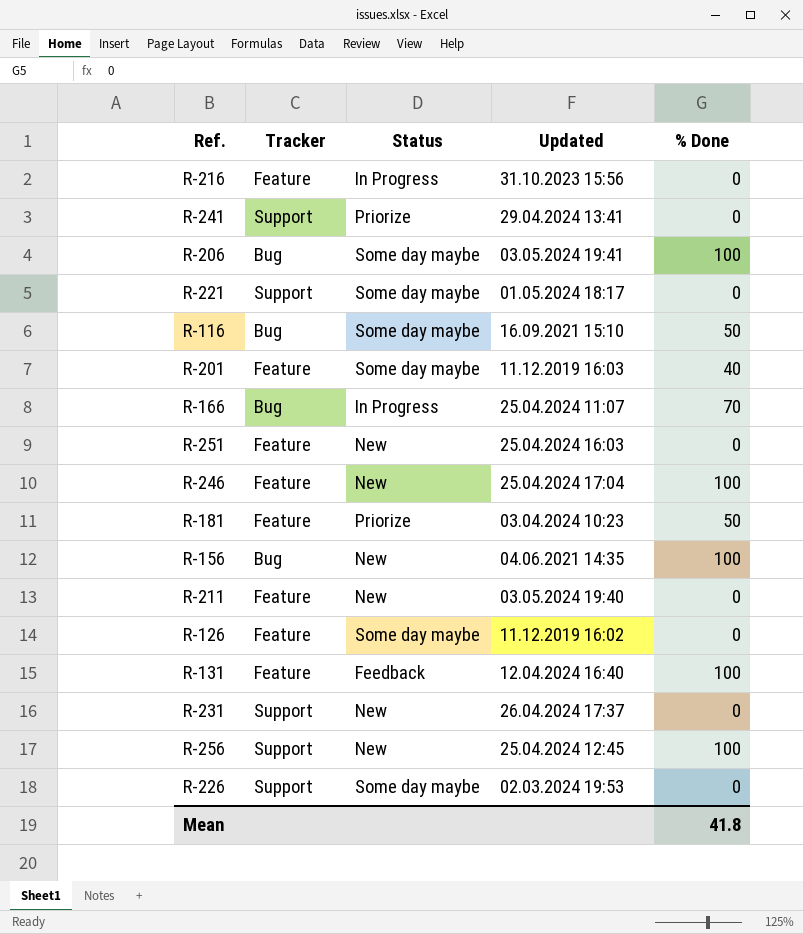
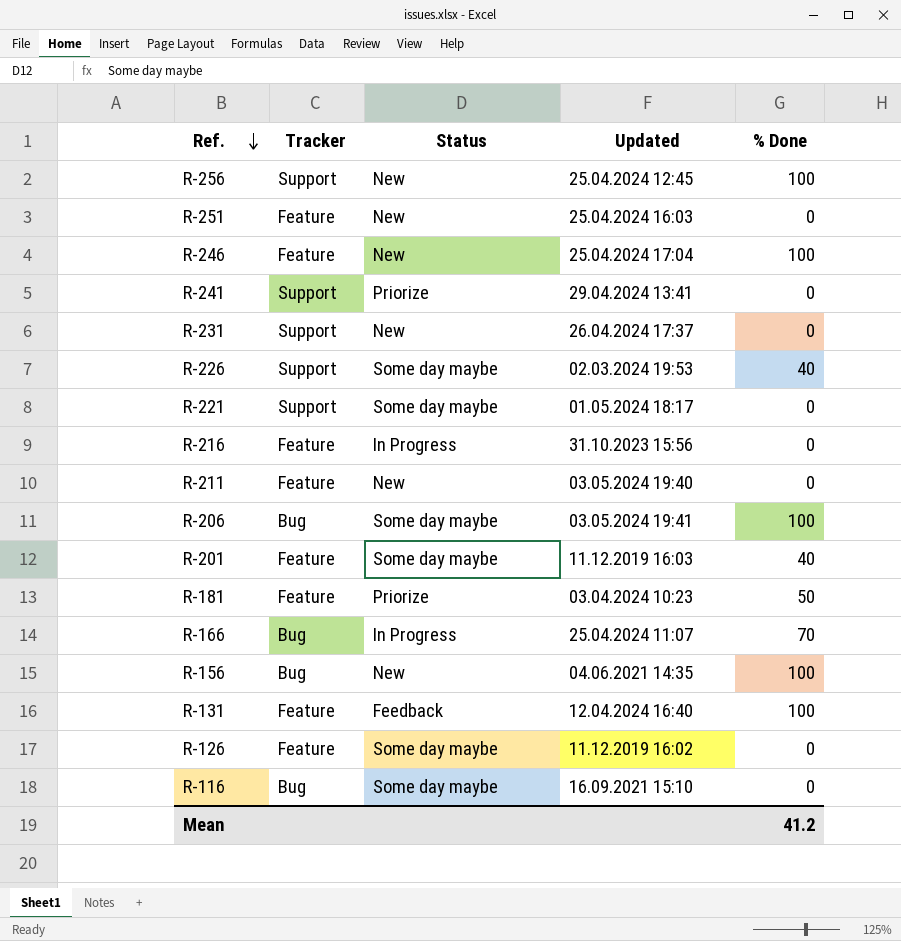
row order: none -> Ref. descending
R-226 | % Done: 0 -> 40
R-116 | % Done: 50 -> 0
Mean | % Done: 41.8 -> 41.2

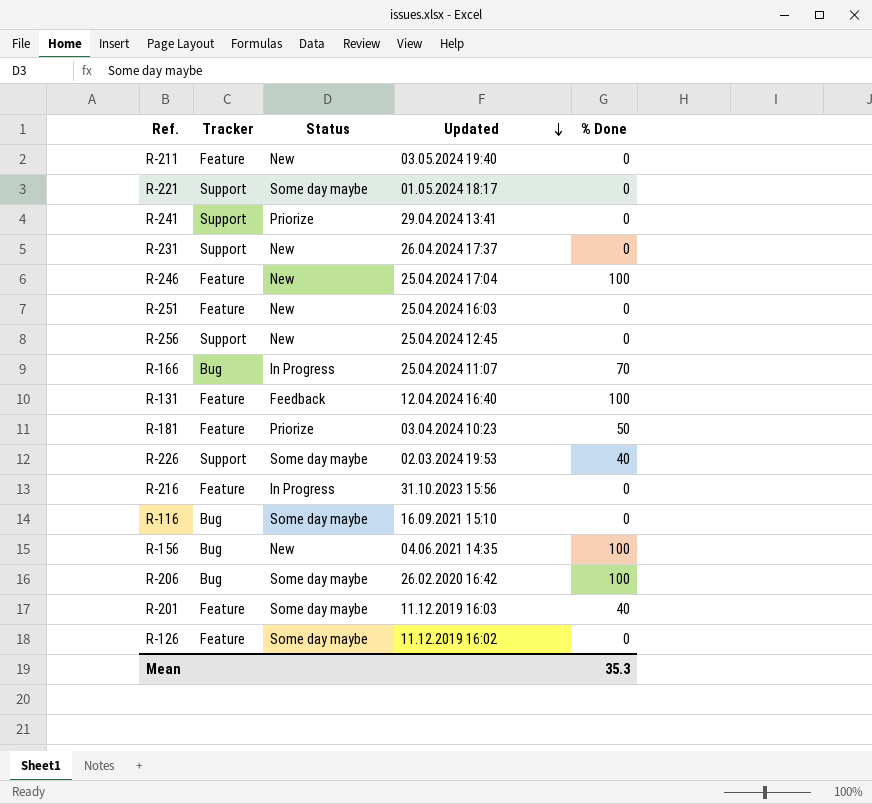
row order: Ref. descending -> Updated descending
R-256 | % Done: 100 -> 0
R-206 | Updated: 03.05.2024 19:41 -> 26.02.2020 16:42
Mean | % Done: 41.2 -> 35.3

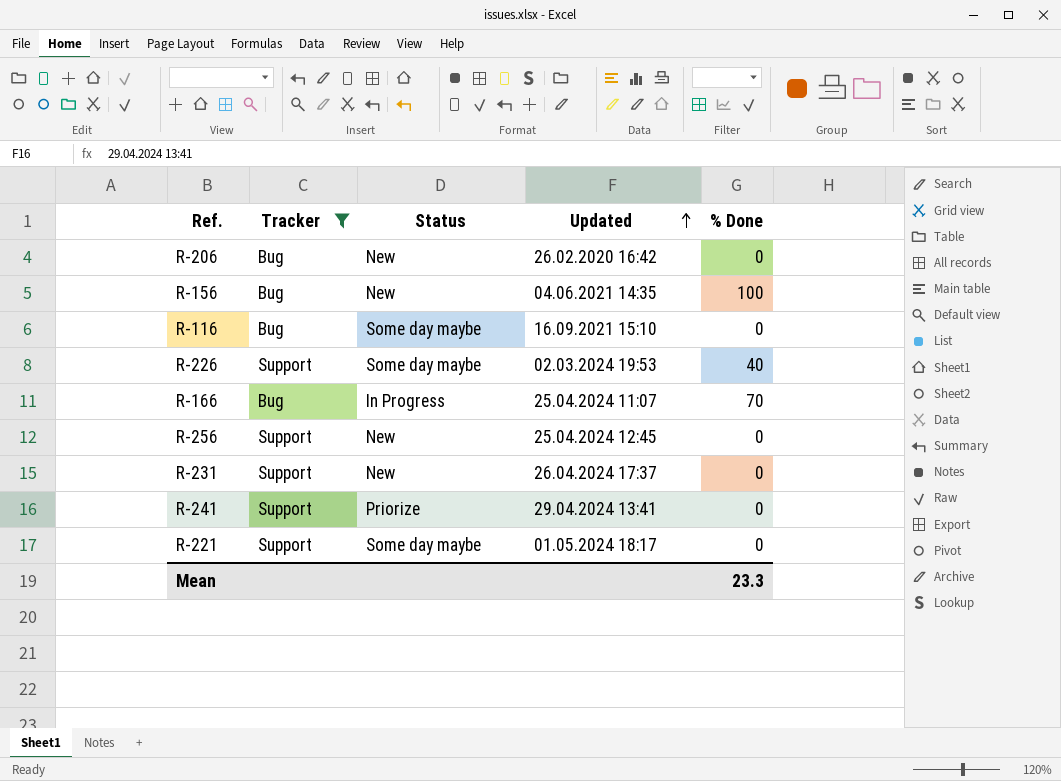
filter: none -> Tracker != Feature
row order: Updated descending -> Updated ascending
R-206 | Status: Some day maybe -> New
R-206 | % Done: 100 -> 0
Mean | % Done: 35.3 -> 23.3

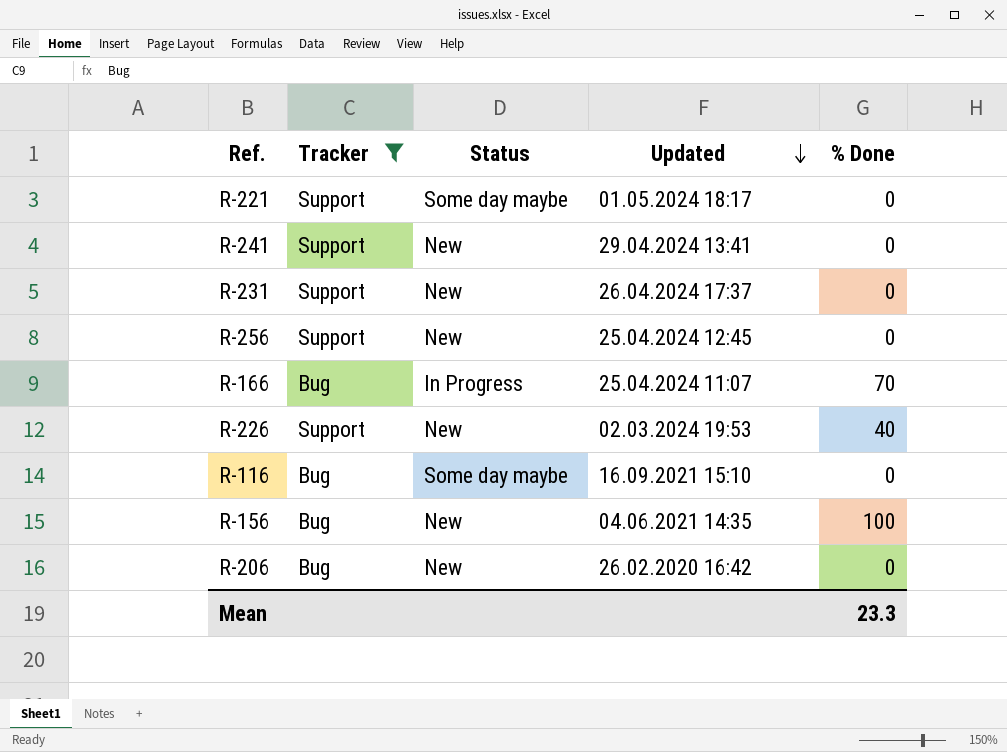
row order: Updated ascending -> Updated descending
R-241 | Status: Priorize -> New
R-226 | Status: Some day maybe -> New

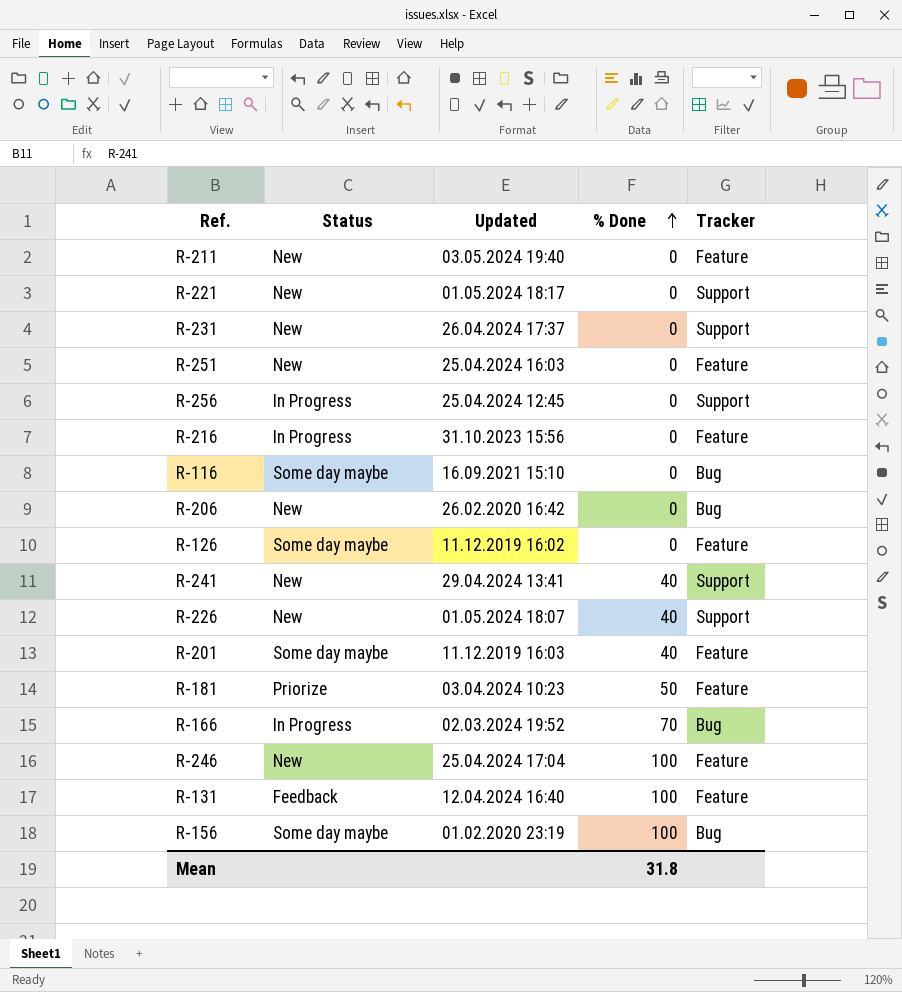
filter: Tracker != Feature -> none
row order: Updated descending -> % Done ascending
column Tracker | position: 2 -> 5
R-221 | Status: Some day maybe -> New
R-256 | Status: New -> In Progress
R-241 | % Done: 0 -> 40
R-226 | Updated: 02.03.2024 19:53 -> 01.05.2024 18:07
R-166 | Updated: 25.04.2024 11:07 -> 02.03.2024 19:52
R-156 | Status: New -> Some day maybe
R-156 | Updated: 04.06.2021 14:35 -> 01.02.2020 23:19
Mean | % Done: 23.3 -> 31.8

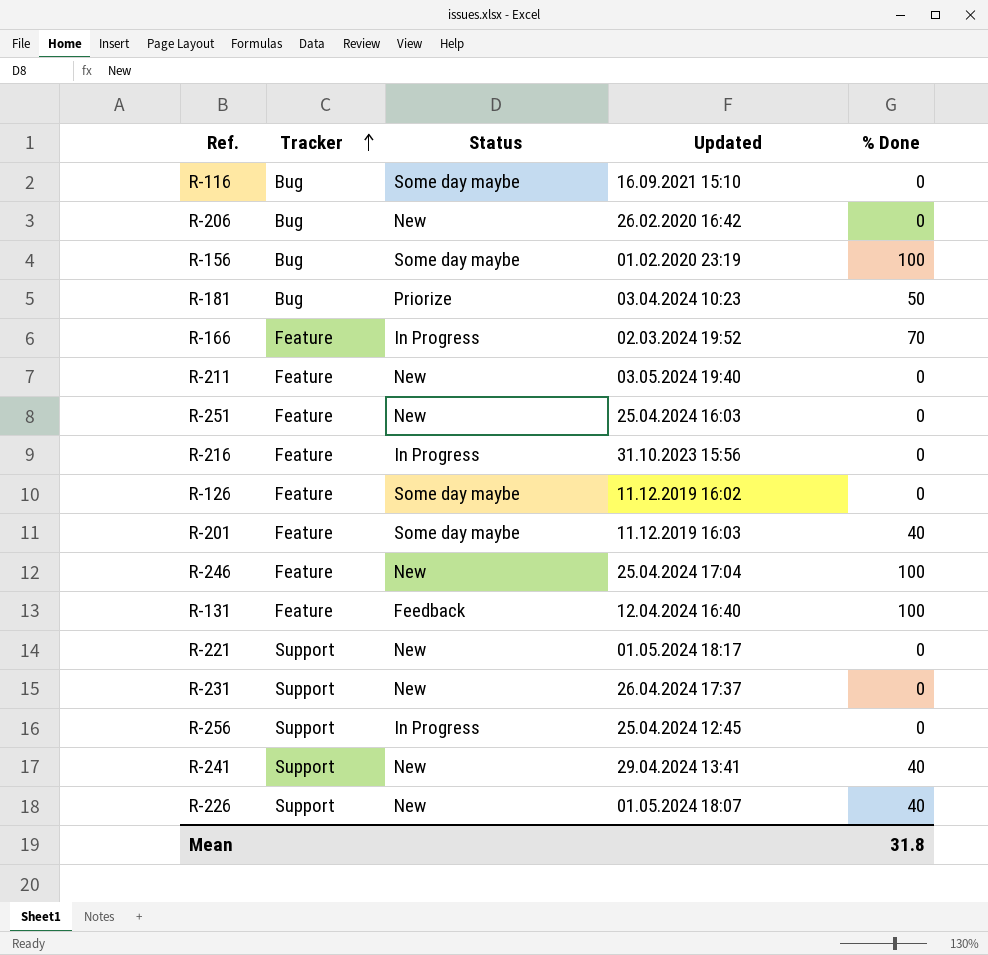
row order: % Done ascending -> Tracker ascending
column Tracker | position: 5 -> 2
R-181 | Tracker: Feature -> Bug
R-166 | Tracker: Bug -> Feature

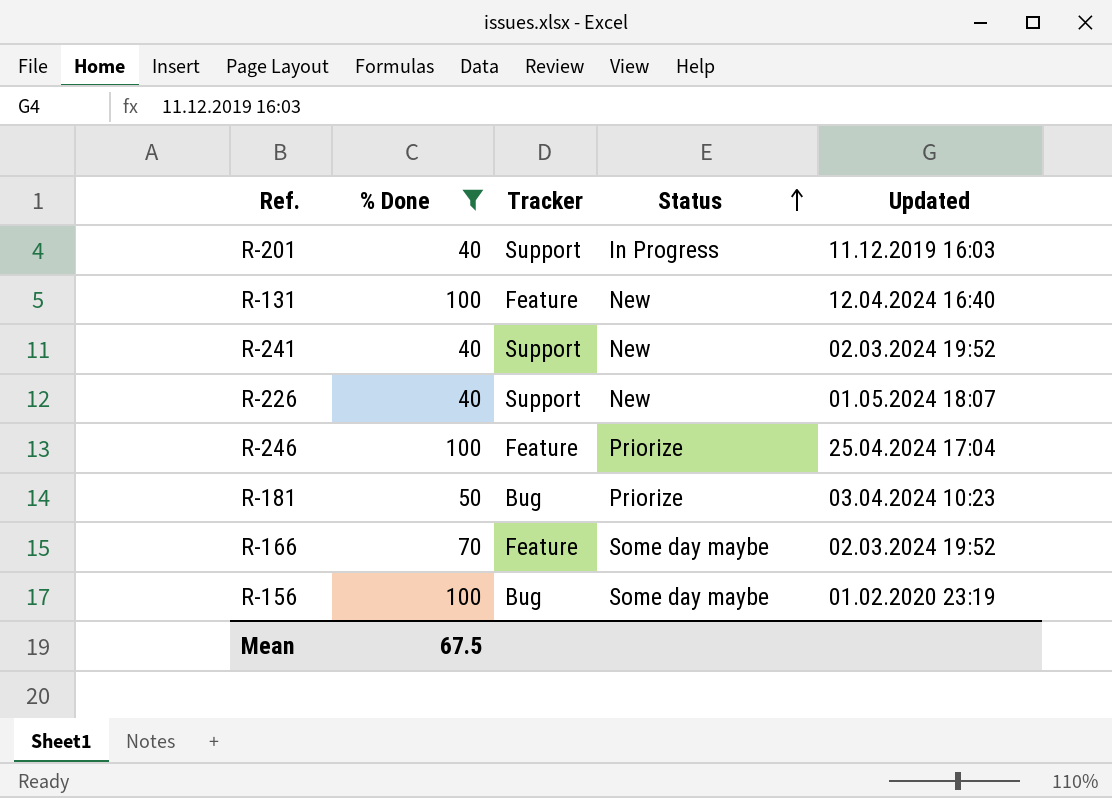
filter: none -> % Done != 0
row order: Tracker ascending -> Status ascending
column % Done | position: 5 -> 2
R-201 | Tracker: Feature -> Support
R-201 | Status: Some day maybe -> In Progress
R-131 | Status: Feedback -> New
R-241 | Updated: 29.04.2024 13:41 -> 02.03.2024 19:52
R-246 | Status: New -> Priorize
R-166 | Status: In Progress -> Some day maybe
Mean | % Done: 31.8 -> 67.5

